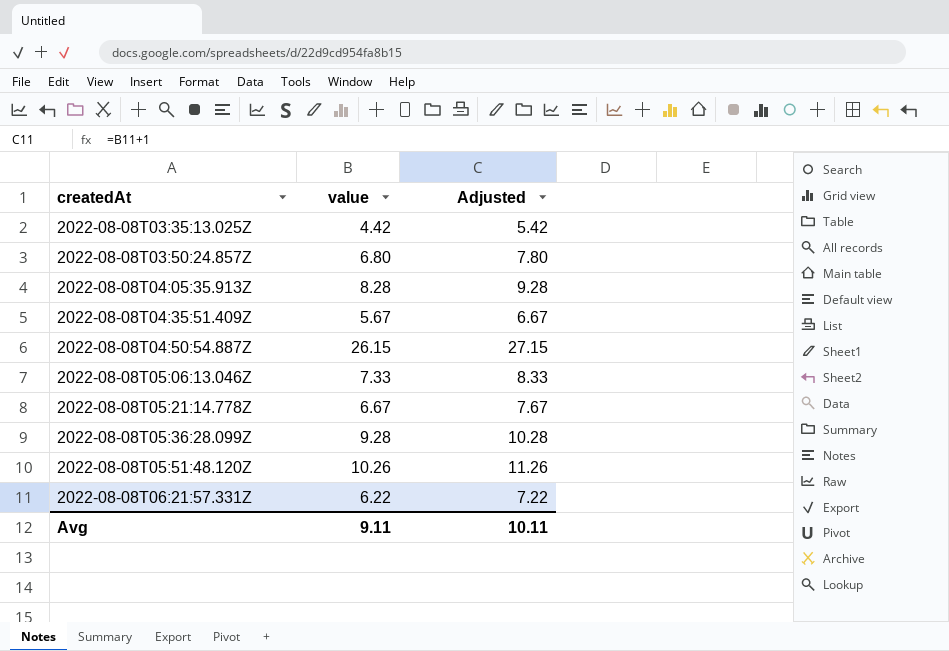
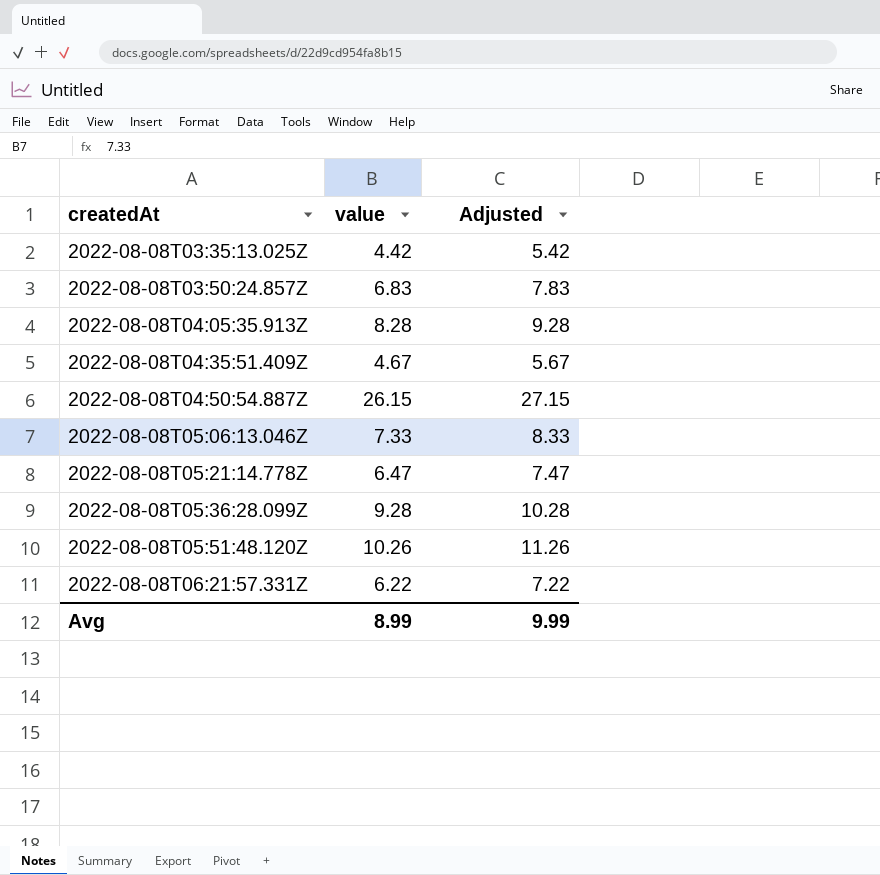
2022-08-08T03:50:24.857Z | value: 6.80 -> 6.83
2022-08-08T03:50:24.857Z | Adjusted: 7.80 -> 7.83
2022-08-08T04:35:51.409Z | value: 5.67 -> 4.67
2022-08-08T04:35:51.409Z | Adjusted: 6.67 -> 5.67
2022-08-08T05:21:14.778Z | value: 6.67 -> 6.47
2022-08-08T05:21:14.778Z | Adjusted: 7.67 -> 7.47
Avg | value: 9.11 -> 8.99
Avg | Adjusted: 10.11 -> 9.99

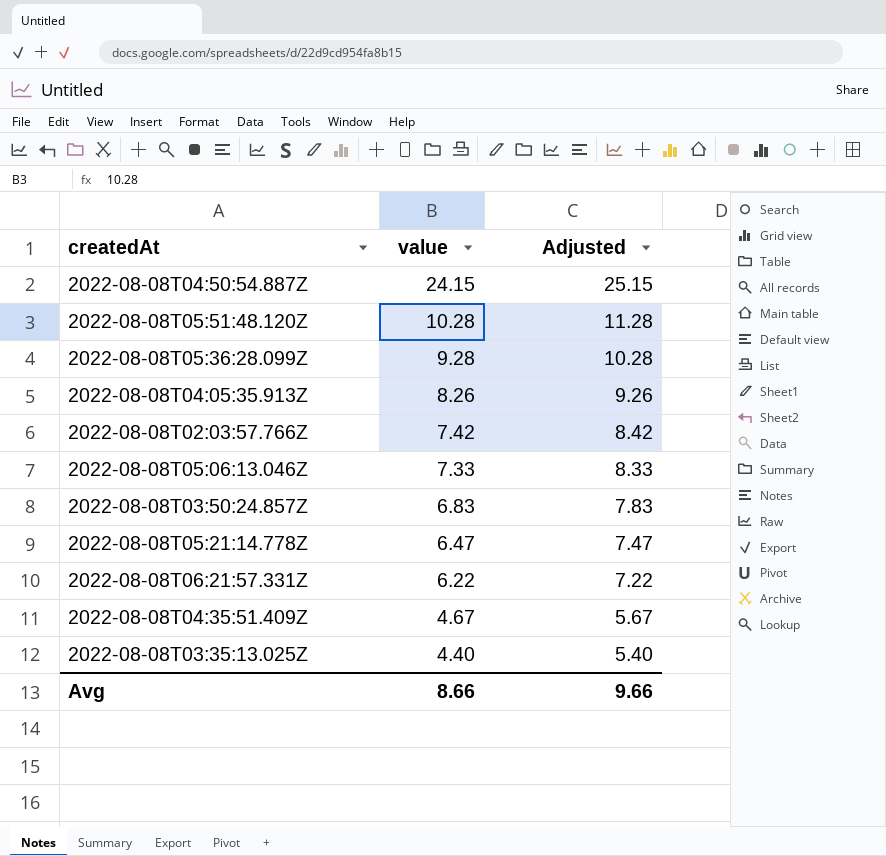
row order: createdAt ascending -> value descending
2022-08-08T04:50:54.887Z | value: 26.15 -> 24.15
2022-08-08T04:50:54.887Z | Adjusted: 27.15 -> 25.15
2022-08-08T05:51:48.120Z | value: 10.26 -> 10.28
2022-08-08T05:51:48.120Z | Adjusted: 11.26 -> 11.28
2022-08-08T04:05:35.913Z | value: 8.28 -> 8.26
2022-08-08T04:05:35.913Z | Adjusted: 9.28 -> 9.26
row 2022-08-08T02:03:57.766Z: none -> 7.42 | 8.42
2022-08-08T03:35:13.025Z | value: 4.42 -> 4.40
2022-08-08T03:35:13.025Z | Adjusted: 5.42 -> 5.40
Avg | value: 8.99 -> 8.66
Avg | Adjusted: 9.99 -> 9.66

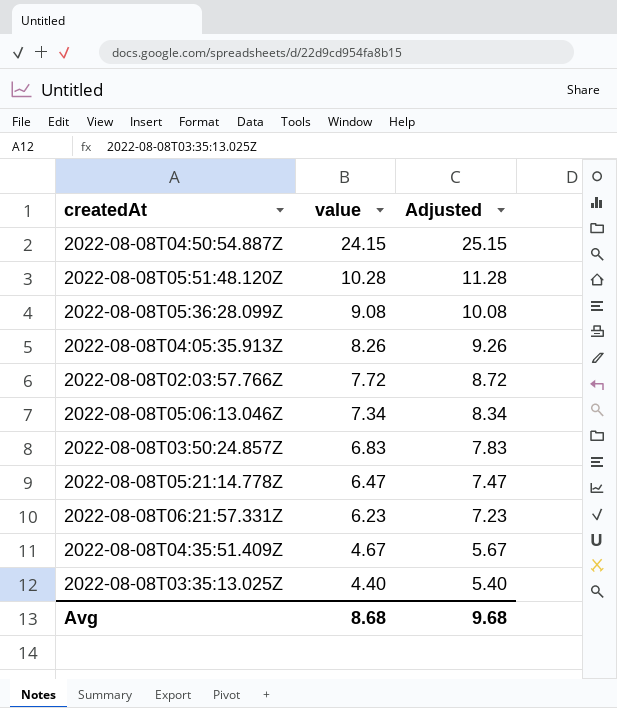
2022-08-08T05:36:28.099Z | value: 9.28 -> 9.08
2022-08-08T05:36:28.099Z | Adjusted: 10.28 -> 10.08
2022-08-08T02:03:57.766Z | value: 7.42 -> 7.72
2022-08-08T02:03:57.766Z | Adjusted: 8.42 -> 8.72
2022-08-08T05:06:13.046Z | value: 7.33 -> 7.34
2022-08-08T05:06:13.046Z | Adjusted: 8.33 -> 8.34
2022-08-08T06:21:57.331Z | value: 6.22 -> 6.23
2022-08-08T06:21:57.331Z | Adjusted: 7.22 -> 7.23
Avg | value: 8.66 -> 8.68
Avg | Adjusted: 9.66 -> 9.68

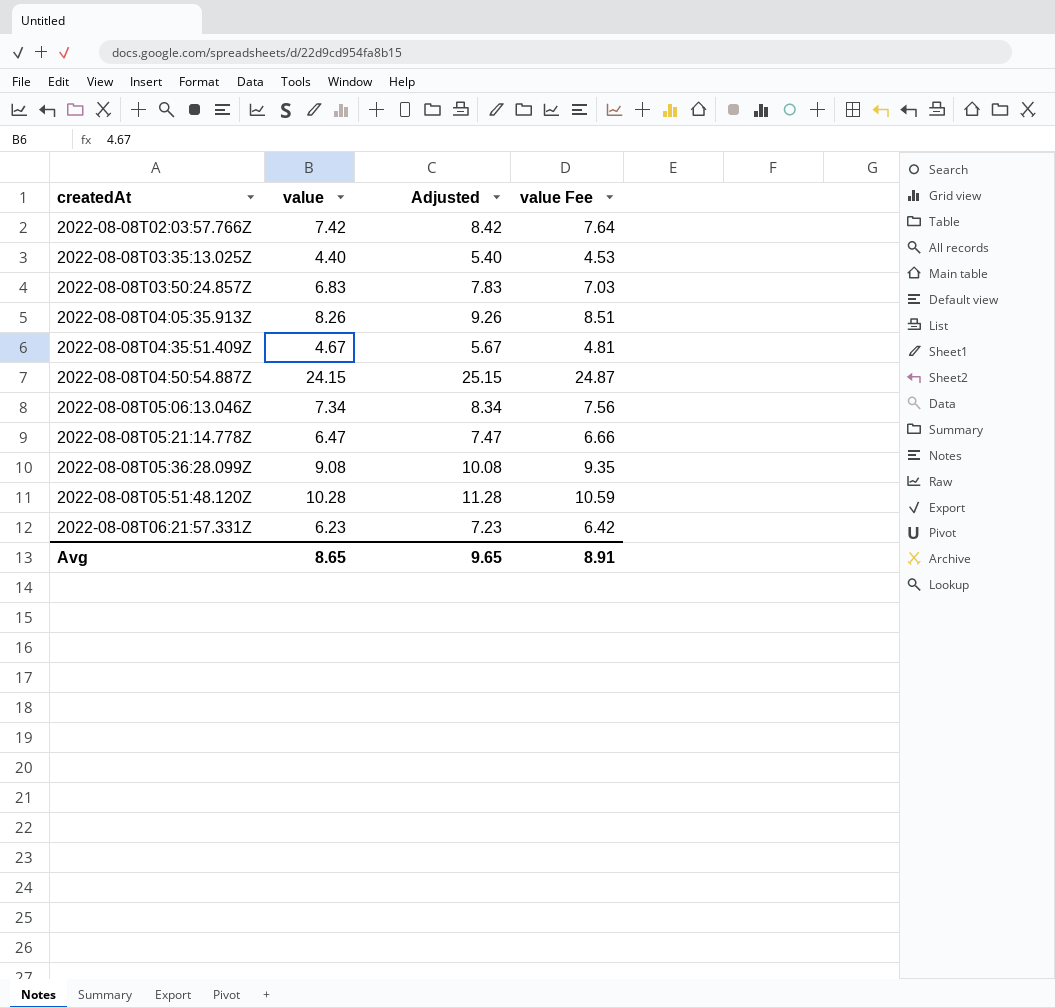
row order: value descending -> createdAt ascending
column value Fee | formula: none -> [value] * 1.03
2022-08-08T02:03:57.766Z | value: 7.72 -> 7.42
2022-08-08T02:03:57.766Z | Adjusted: 8.72 -> 8.42
Avg | value: 8.68 -> 8.65
Avg | Adjusted: 9.68 -> 9.65

